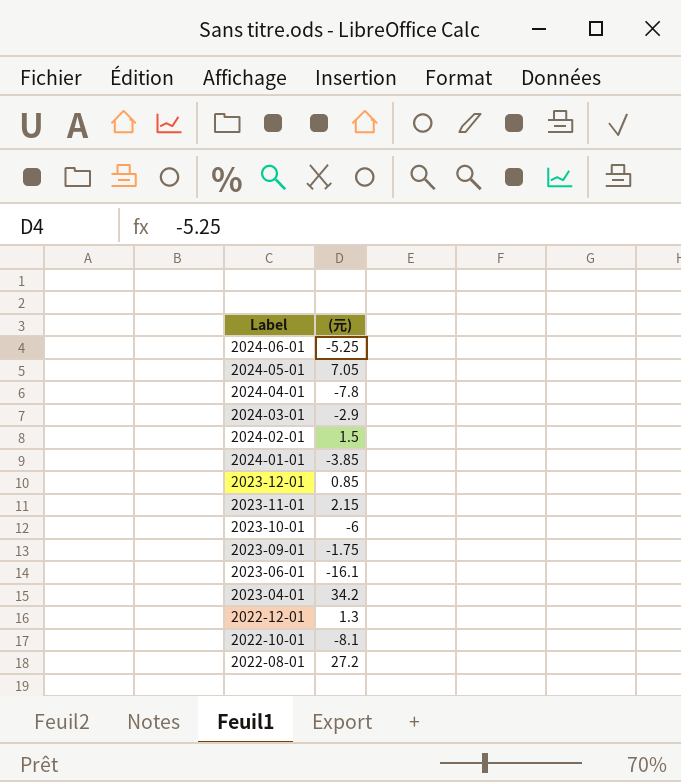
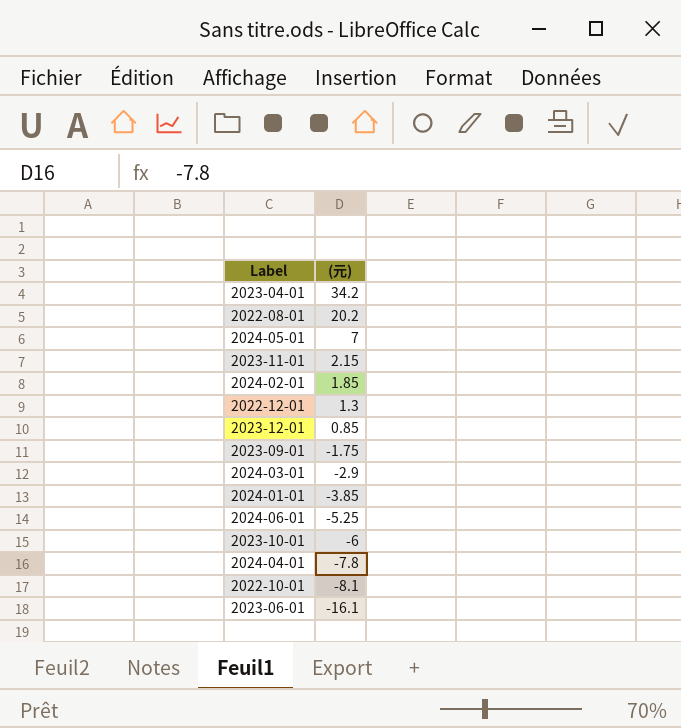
row order: Label descending -> (元) descending
2022-08-01 | (元): 27.2 -> 20.2
2024-05-01 | (元): 7.05 -> 7
2024-02-01 | (元): 1.5 -> 1.85

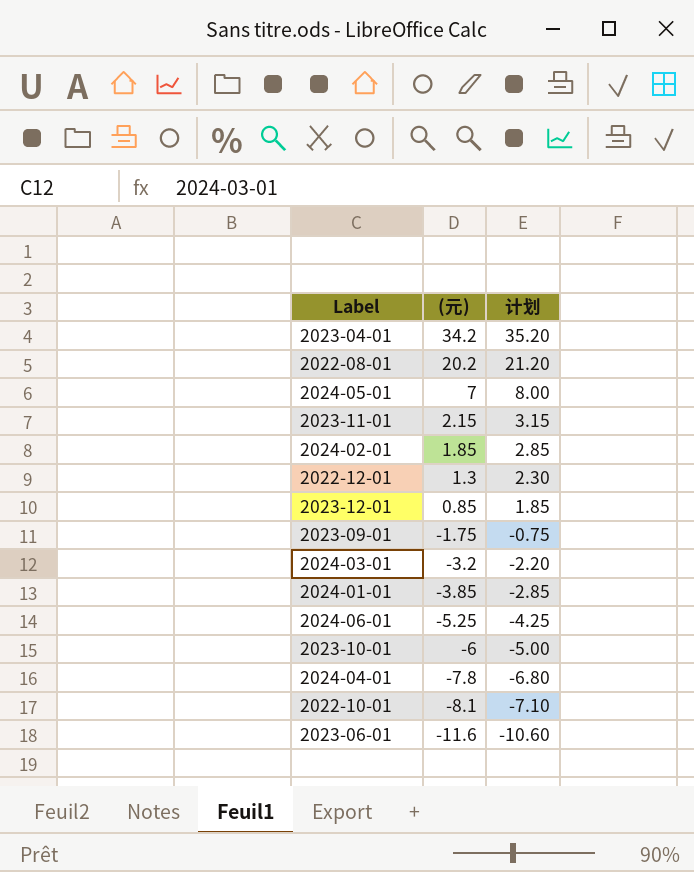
column 计划 | formula: none -> [(元)] + 1
2024-03-01 | (元): -2.9 -> -3.2
2023-06-01 | (元): -16.1 -> -11.6

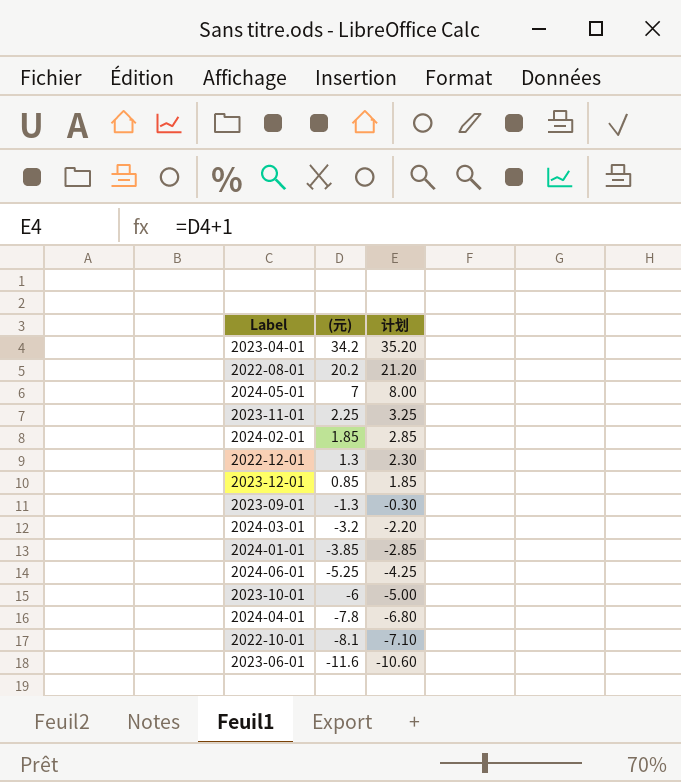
2023-11-01 | (元): 2.15 -> 2.25
2023-11-01 | 计划: 3.15 -> 3.25
2023-09-01 | (元): -1.75 -> -1.3
2023-09-01 | 计划: -0.75 -> -0.30

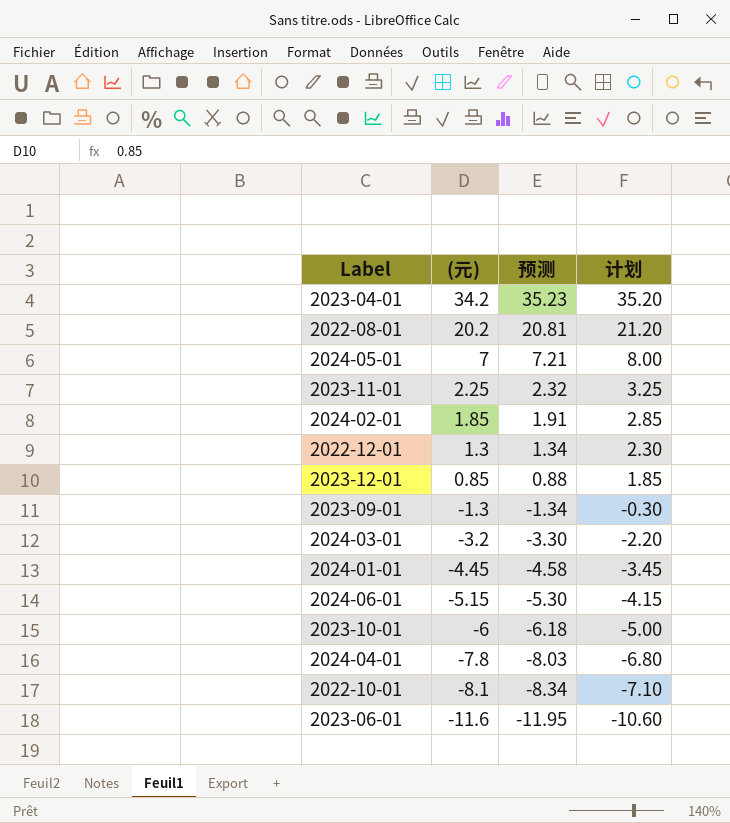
column 预测 | formula: none -> [(元)] * 1.03
2024-01-01 | (元): -3.85 -> -4.45
2024-01-01 | 计划: -2.85 -> -3.45
2024-06-01 | (元): -5.25 -> -5.15
2024-06-01 | 计划: -4.25 -> -4.15

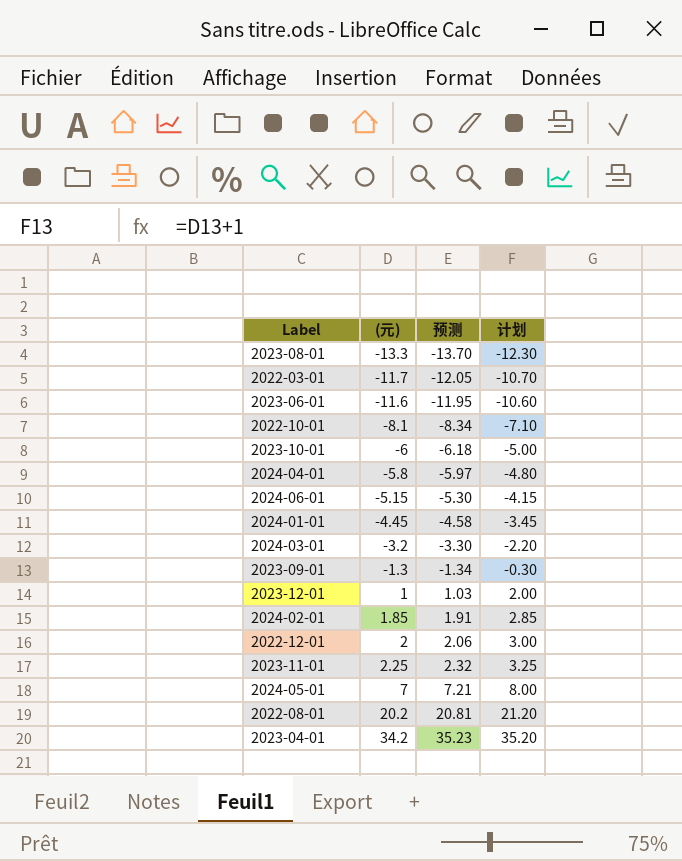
row order: (元) descending -> (元) ascending
row 2023-08-01: none -> -13.3 | -13.70 | -12.30
row 2022-03-01: none -> -11.7 | -12.05 | -10.70
2024-04-01 | (元): -7.8 -> -5.8
2024-04-01 | 预测: -8.03 -> -5.97
2024-04-01 | 计划: -6.80 -> -4.80
2023-12-01 | (元): 0.85 -> 1
2023-12-01 | 预测: 0.88 -> 1.03
2023-12-01 | 计划: 1.85 -> 2.00
2022-12-01 | (元): 1.3 -> 2
2022-12-01 | 预测: 1.34 -> 2.06
2022-12-01 | 计划: 2.30 -> 3.00

